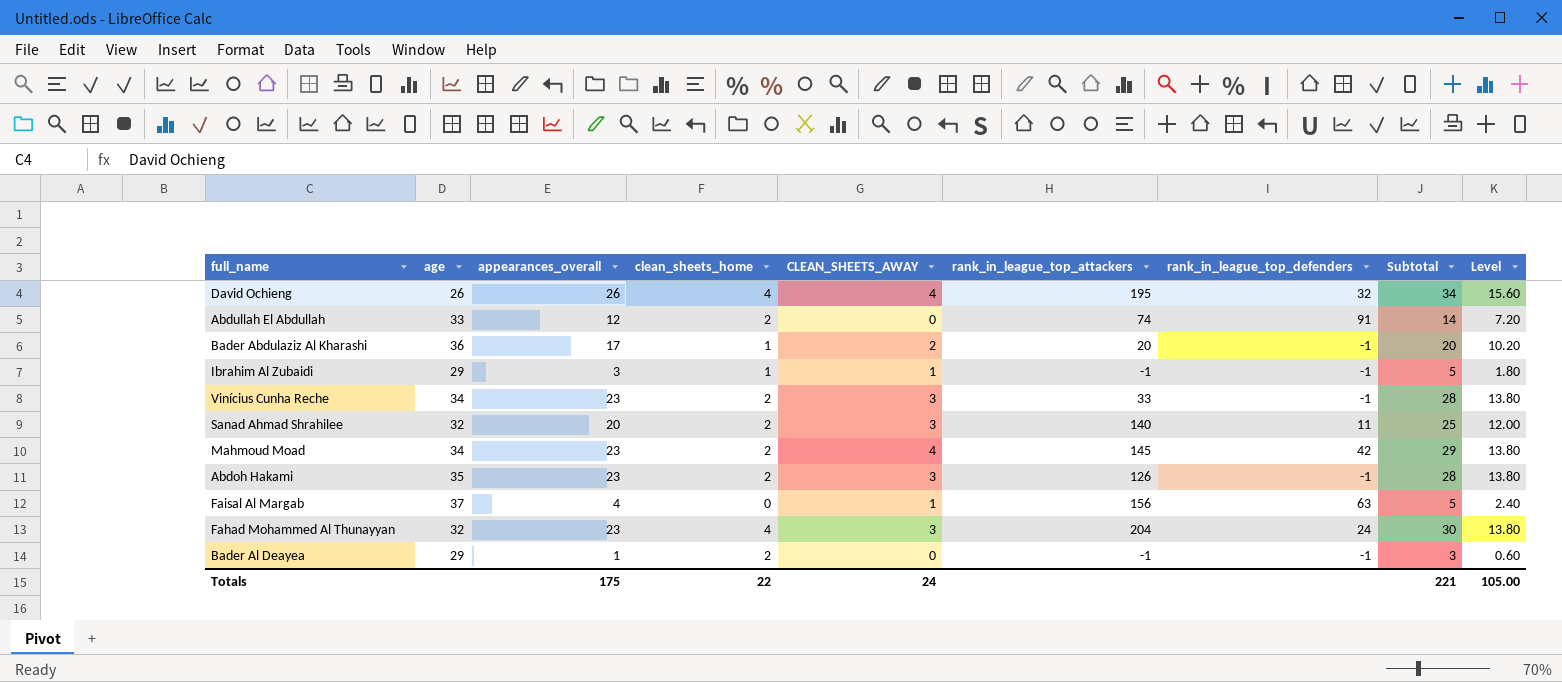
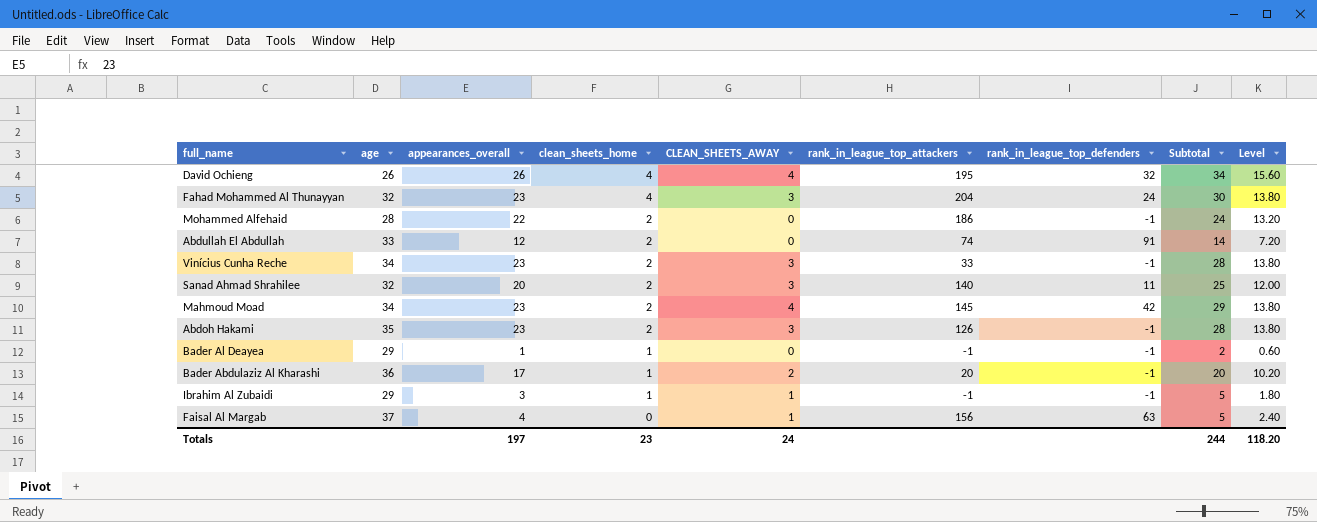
row order: none -> clean_sheets_home descending
row Mohammed Alfehaid: none -> 28 | 22 | 2 | 0 | 186 | -1 | 24 | 13.20
Bader Al Deayea | clean_sheets_home: 2 -> 1
Bader Al Deayea | Subtotal: 3 -> 2
Totals | appearances_overall: 175 -> 197
Totals | clean_sheets_home: 22 -> 23
Totals | Subtotal: 221 -> 244
Totals | Level: 105.00 -> 118.20

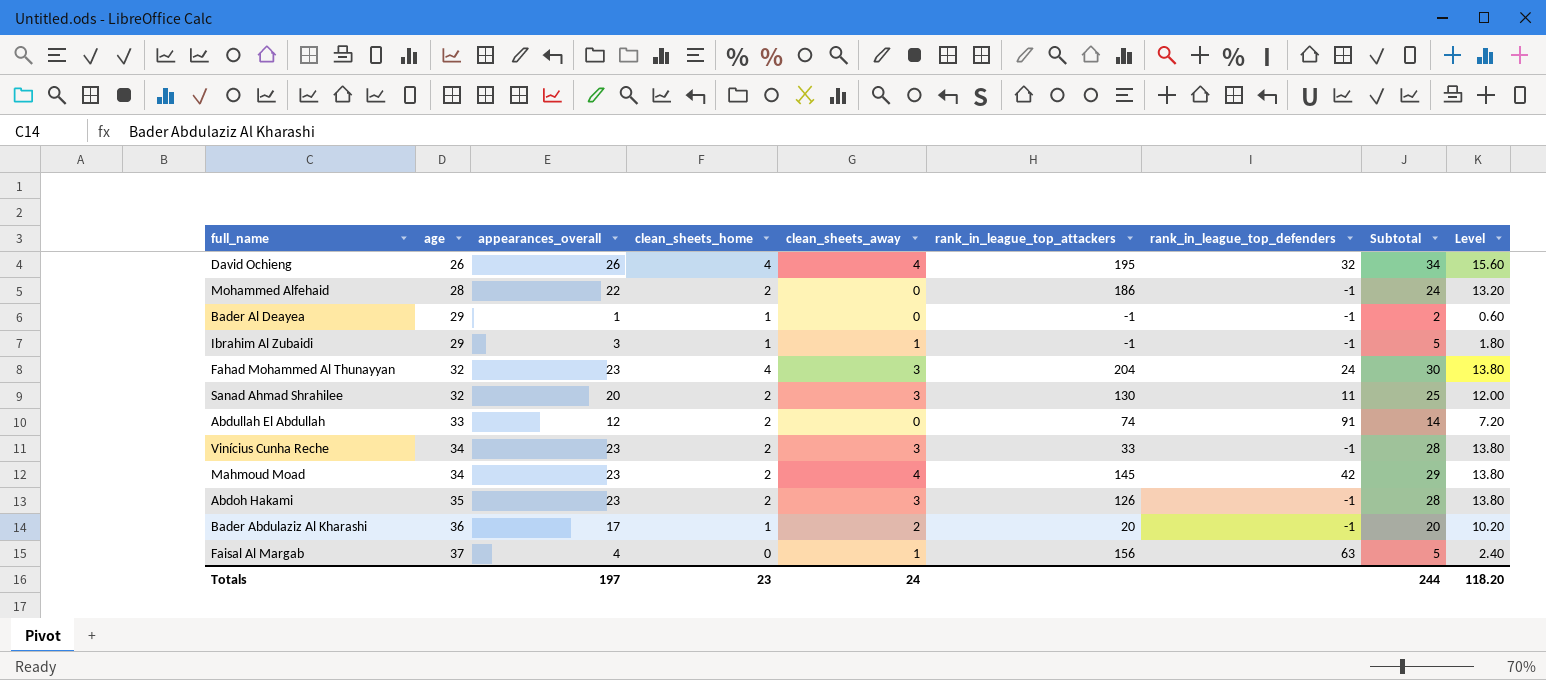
row order: clean_sheets_home descending -> age ascending
column name: CLEAN_SHEETS_AWAY -> clean_sheets_away
Sanad Ahmad Shrahilee | rank_in_league_top_attackers: 140 -> 130

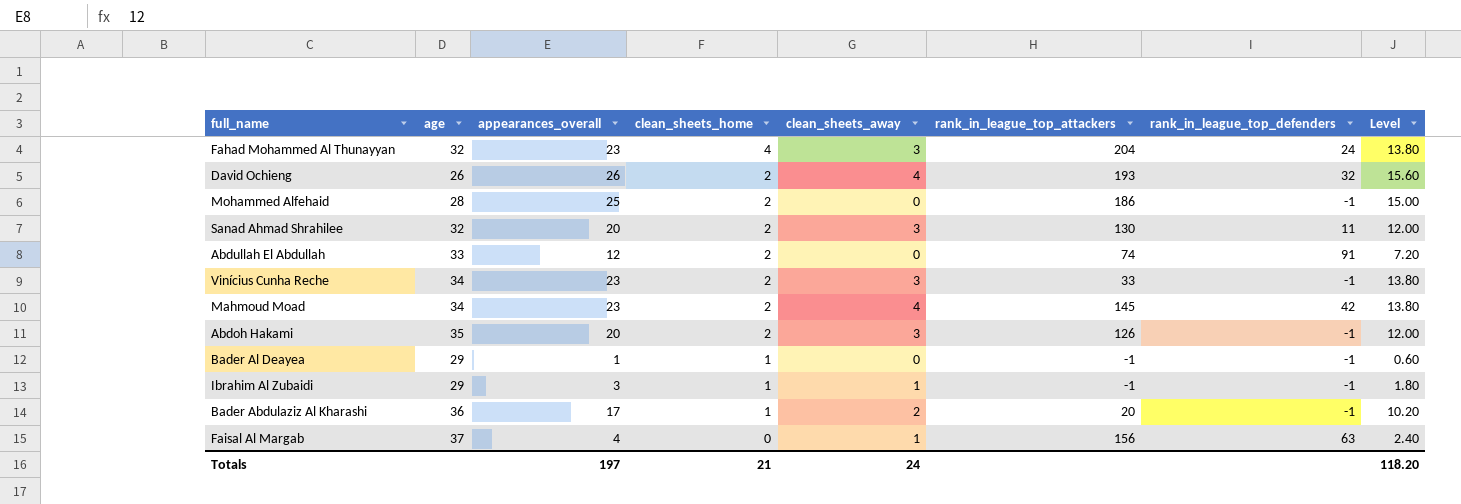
row order: age ascending -> clean_sheets_home descending
column Subtotal | formula: [appearances_overall] + [clean_sheets_home] + [clean_sheets_away] -> none
David Ochieng | clean_sheets_home: 4 -> 2
David Ochieng | rank_in_league_top_attackers: 195 -> 193
Mohammed Alfehaid | appearances_overall: 22 -> 25
Mohammed Alfehaid | Level: 13.20 -> 15.00
Abdoh Hakami | appearances_overall: 23 -> 20
Abdoh Hakami | Level: 13.80 -> 12.00
Totals | clean_sheets_home: 23 -> 21

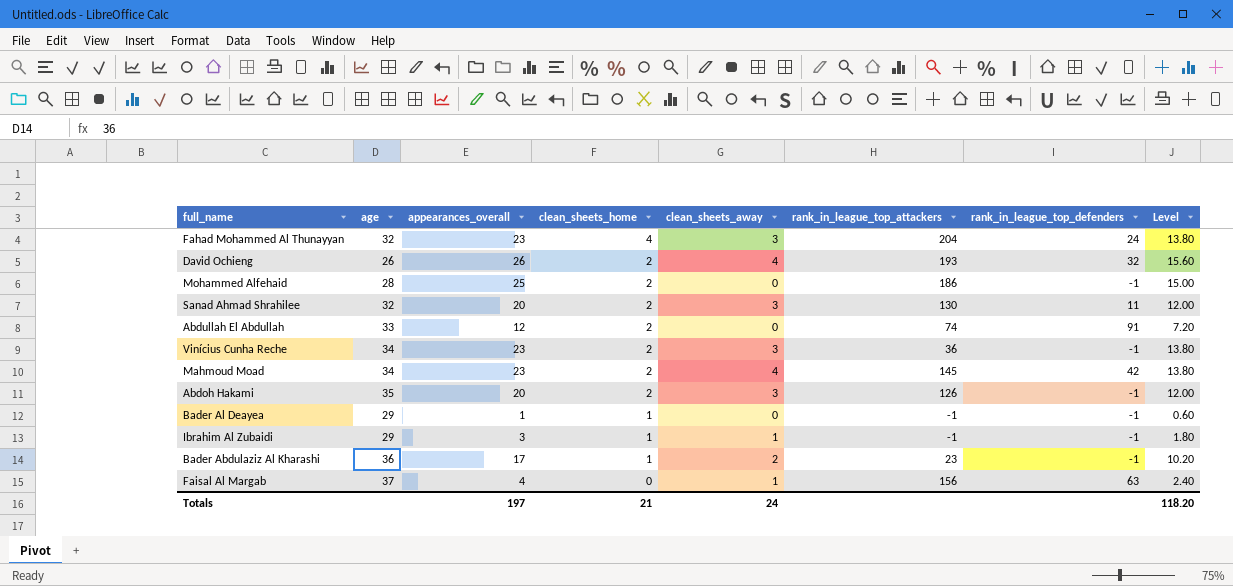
Vinícius Cunha Reche | rank_in_league_top_attackers: 33 -> 36
Bader Abdulaziz Al Kharashi | rank_in_league_top_attackers: 20 -> 23

